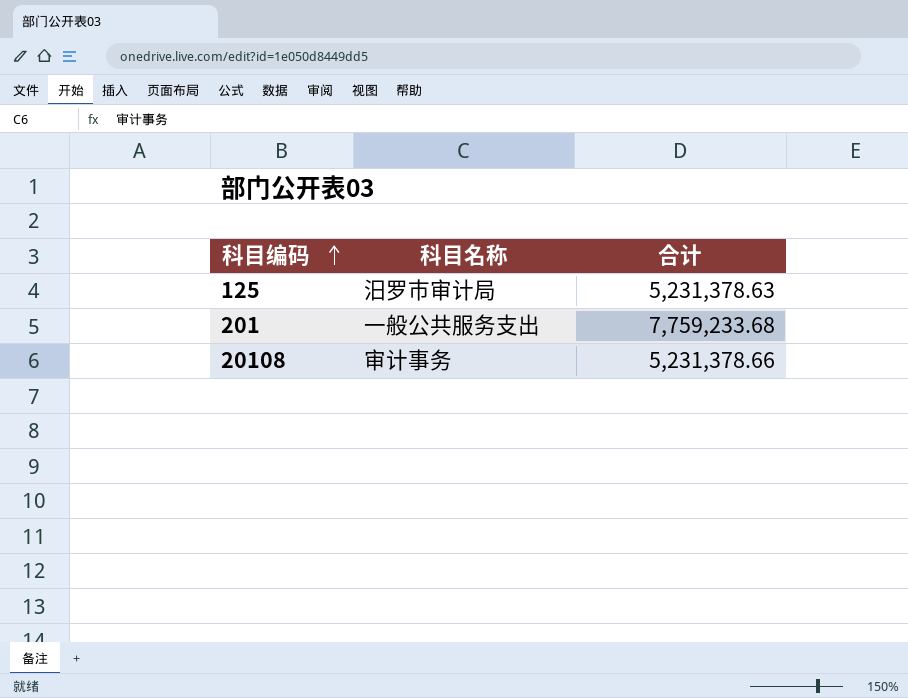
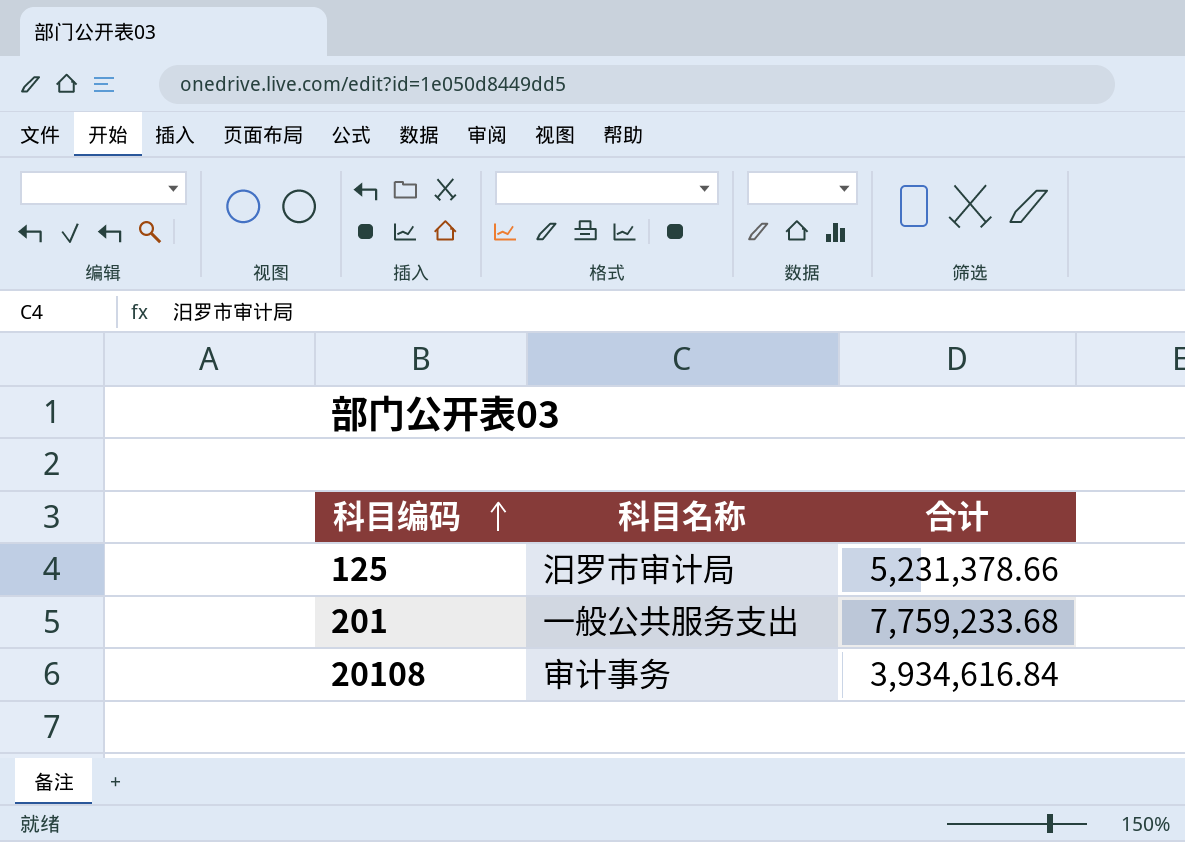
125 | 合计: 5,231,378.63 -> 5,231,378.66
20108 | 合计: 5,231,378.66 -> 3,934,616.84

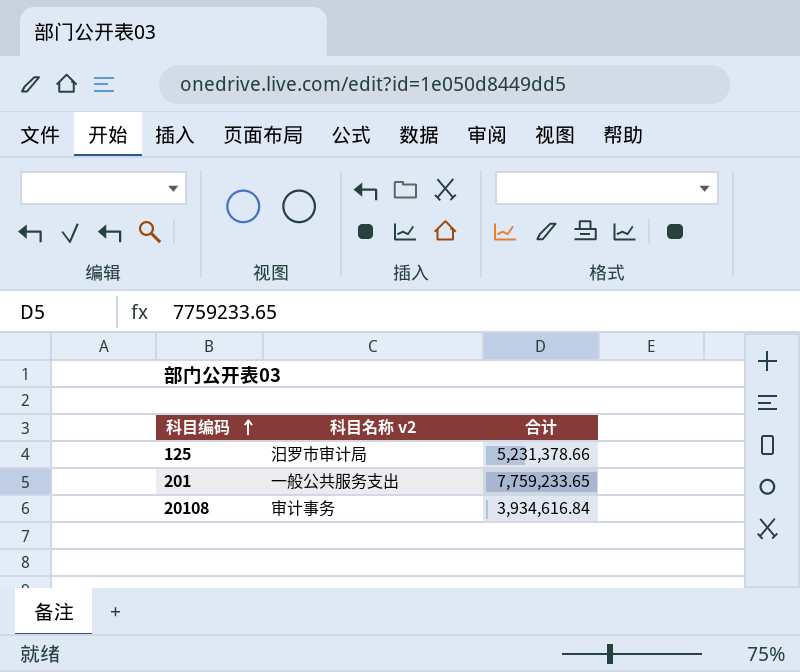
column name: 科目名称 -> 科目名称 v2
201 | 合计: 7,759,233.68 -> 7,759,233.65

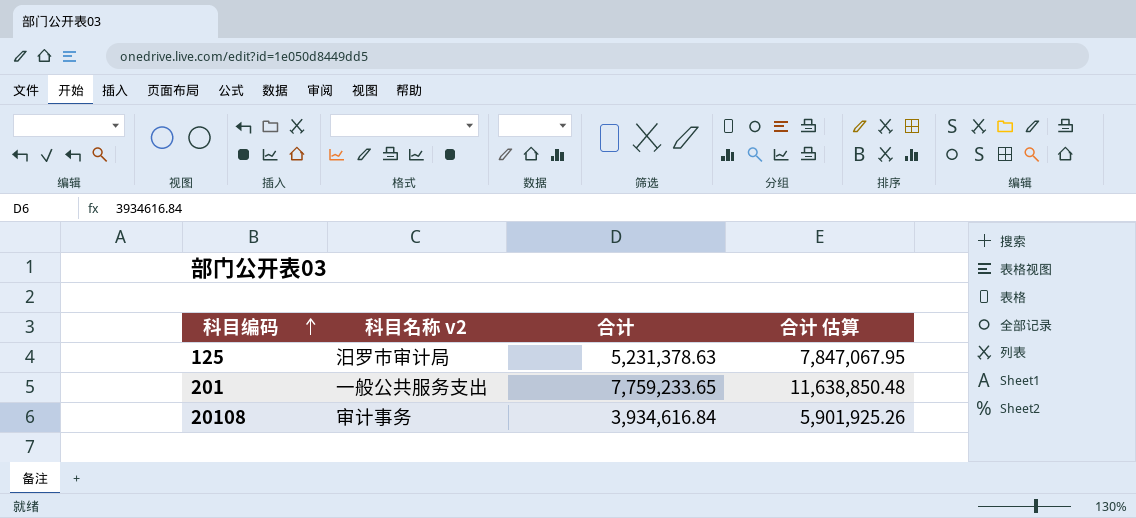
column 合计 估算 | formula: none -> [合计] * 1.5
125 | 合计: 5,231,378.66 -> 5,231,378.63

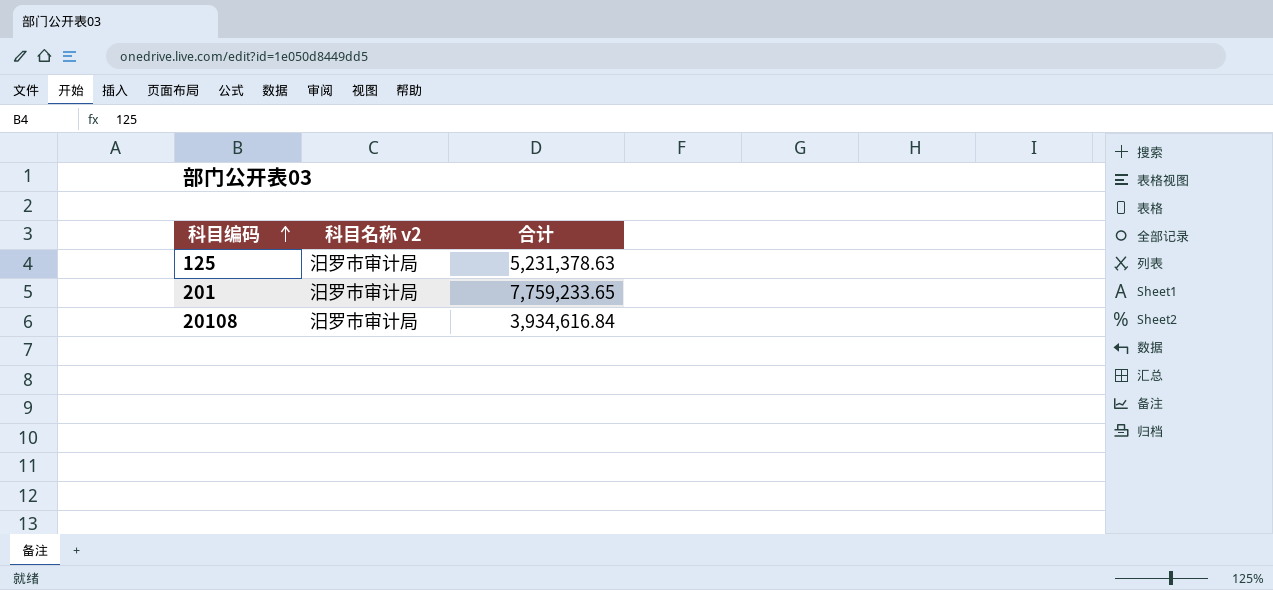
column 合计 估算 | formula: [合计] * 1.5 -> none
201 | 科目名称 v2: 一般公共服务支出 -> 汨罗市审计局
20108 | 科目名称 v2: 审计事务 -> 汨罗市审计局

